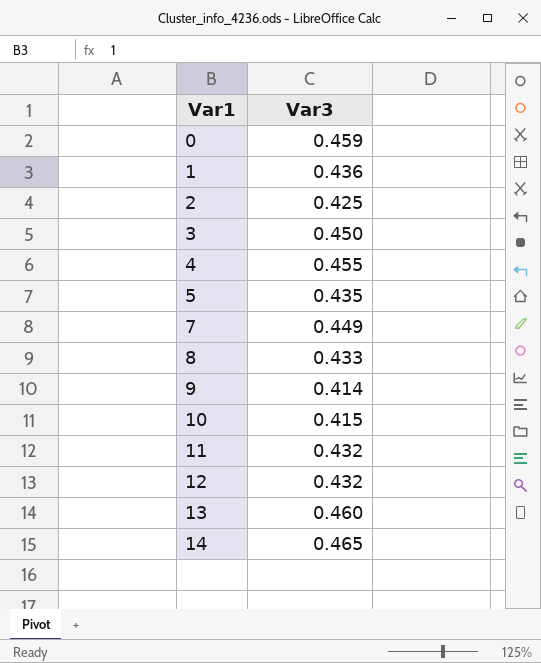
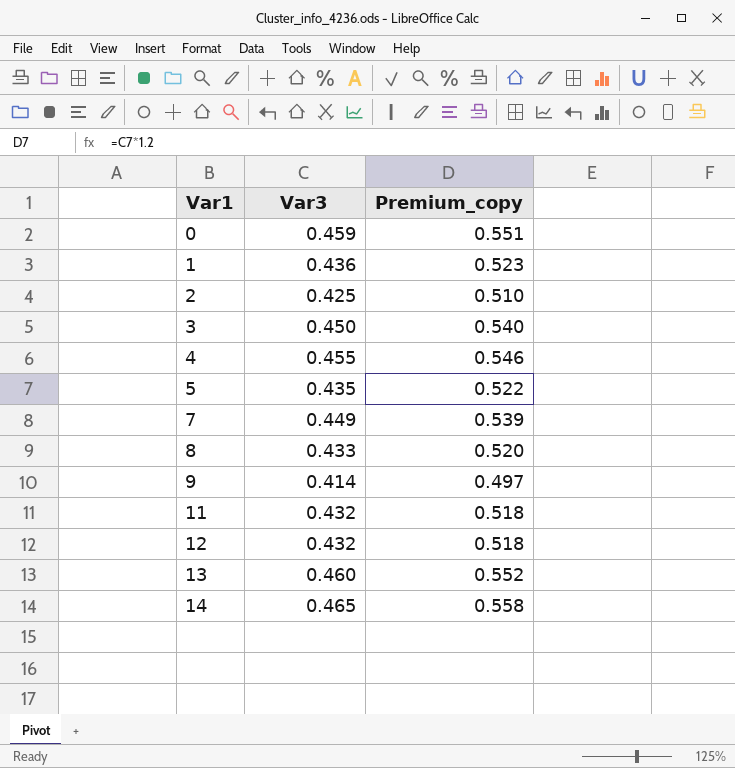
column Premium_copy | formula: none -> [Var3] * 1.2
row 10: 0.415 -> none

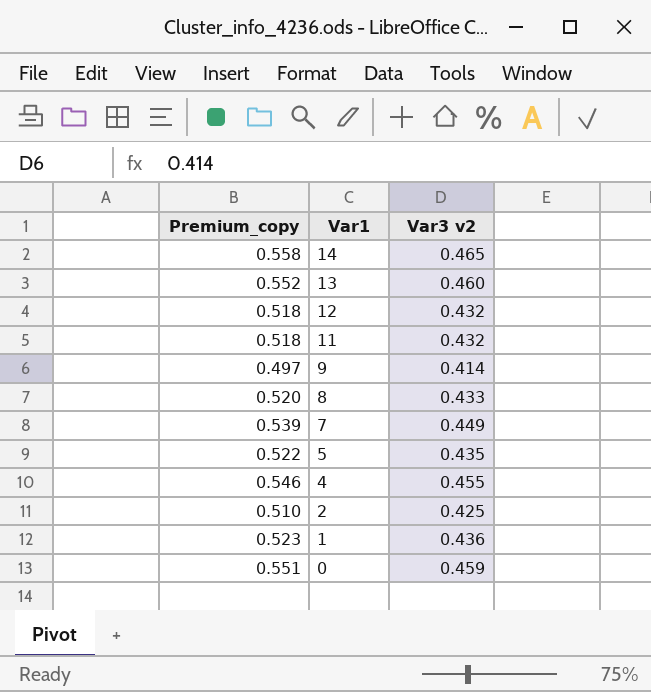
row order: Var1 ascending -> Var1 descending
column Premium_copy | position: 3 -> 1
column name: Var3 -> Var3 v2
row 3: 0.450 | 0.540 -> none

